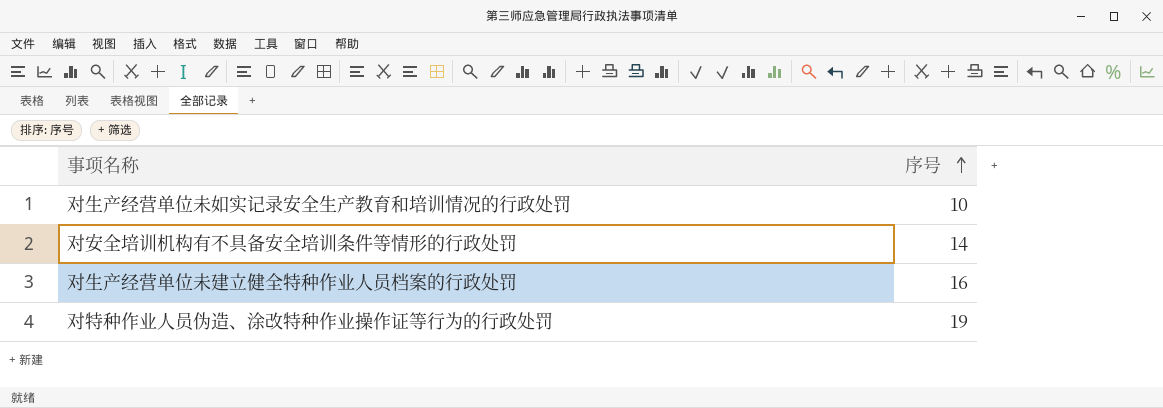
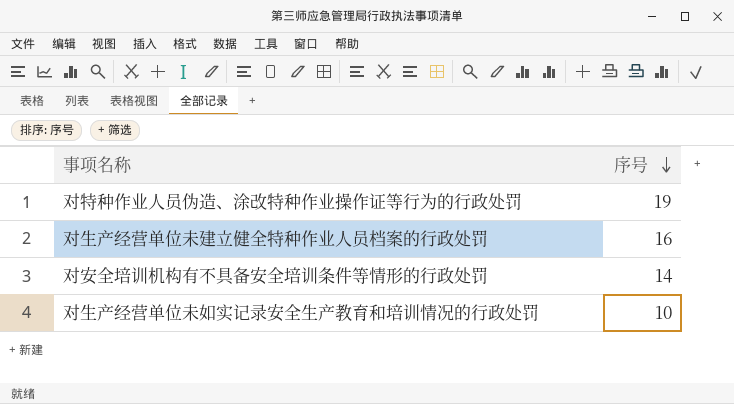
row order: 序号 ascending -> 序号 descending

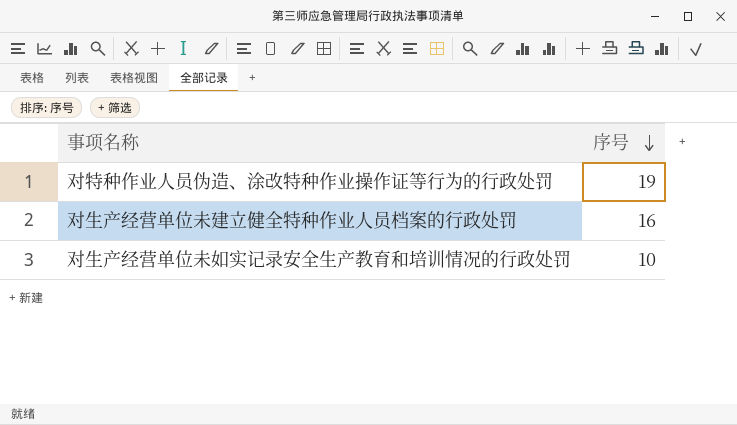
row 对安全培训机构有不具备安全培训条件等情形的行政处罚: 14 -> none

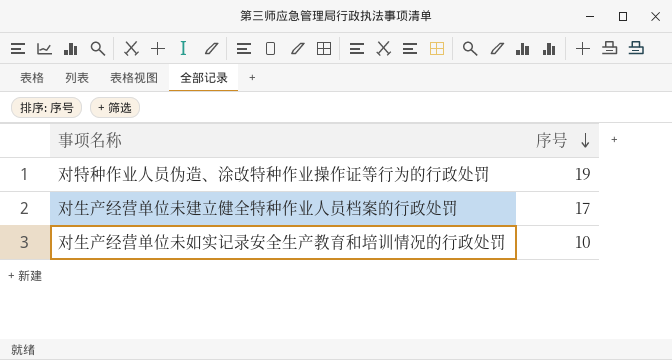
对生产经营单位未建立健全特种作业人员档案的行政处罚 | 序号: 16 -> 17

